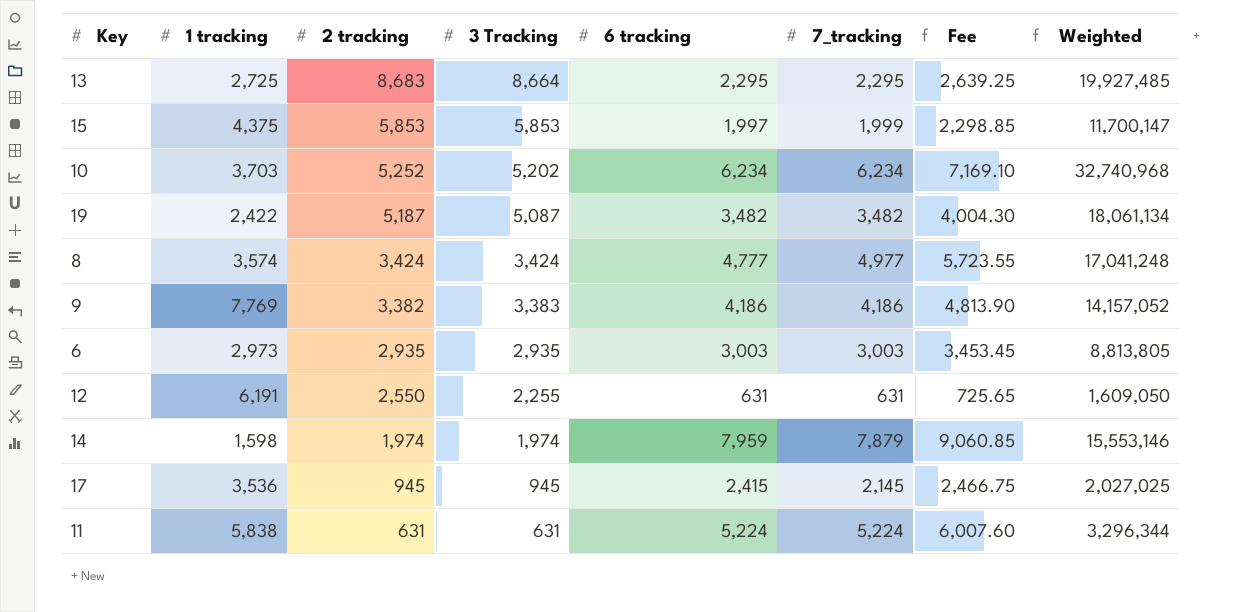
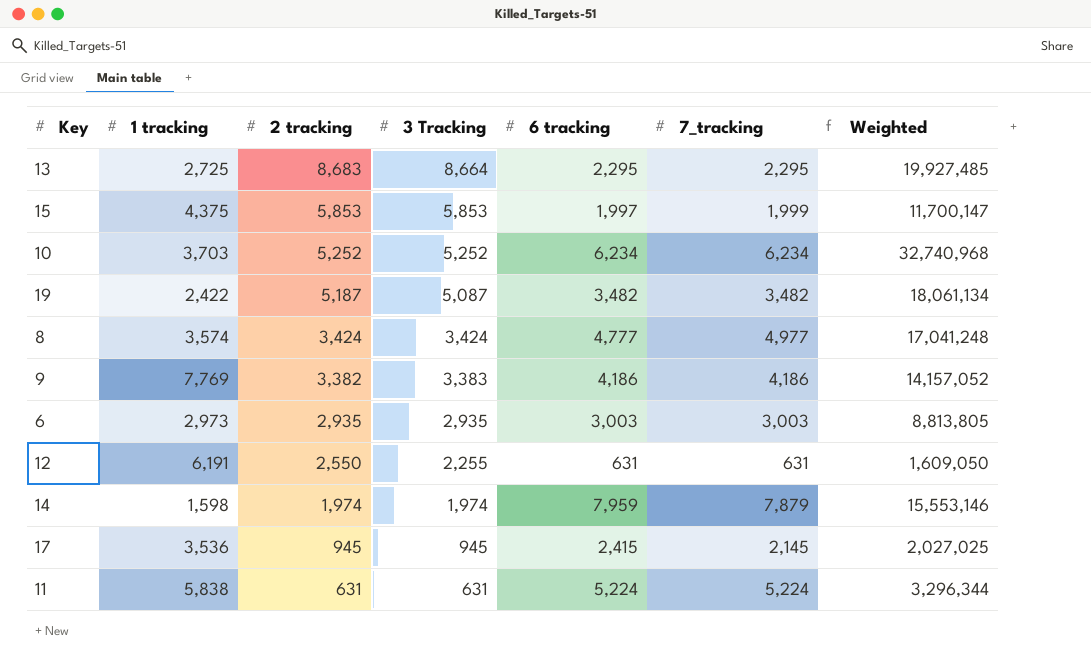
column Fee | formula: [7_tracking] * 1.15 -> none
10 | 3 Tracking: 5,202 -> 5,252

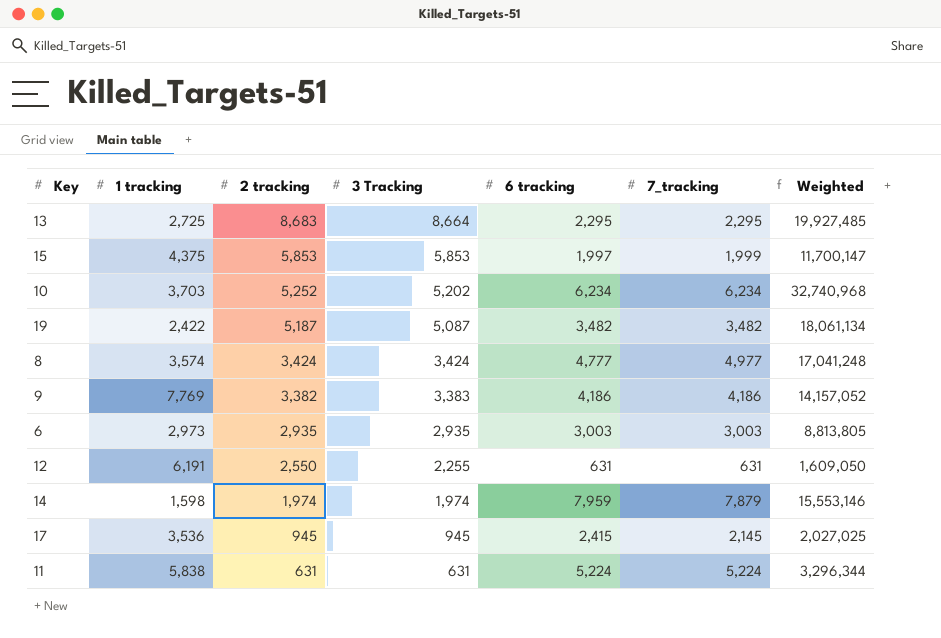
10 | 3 Tracking: 5,252 -> 5,202

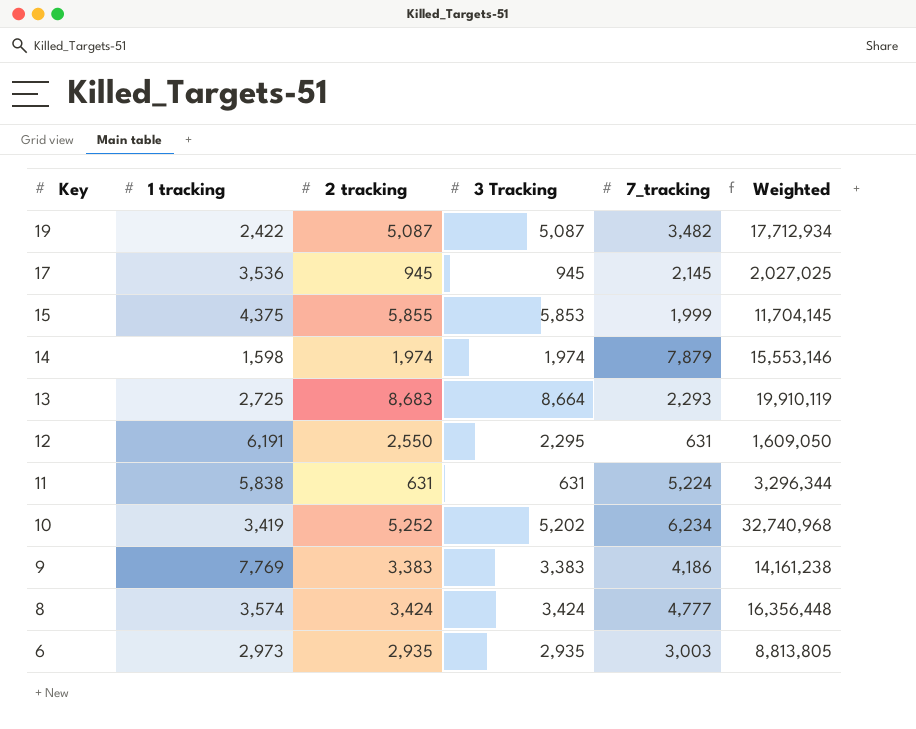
row order: 2 tracking descending -> Key descending
column 6 tracking | position: 5 -> none
19 | 2 tracking: 5,187 -> 5,087
19 | Weighted: 18,061,134 -> 17,712,934
15 | 2 tracking: 5,853 -> 5,855
15 | Weighted: 11,700,147 -> 11,704,145
13 | 7_tracking: 2,295 -> 2,293
13 | Weighted: 19,927,485 -> 19,910,119
12 | 3 Tracking: 2,255 -> 2,295
10 | 1 tracking: 3,703 -> 3,419
9 | 2 tracking: 3,382 -> 3,383
9 | Weighted: 14,157,052 -> 14,161,238
8 | 7_tracking: 4,977 -> 4,777
8 | Weighted: 17,041,248 -> 16,356,448

